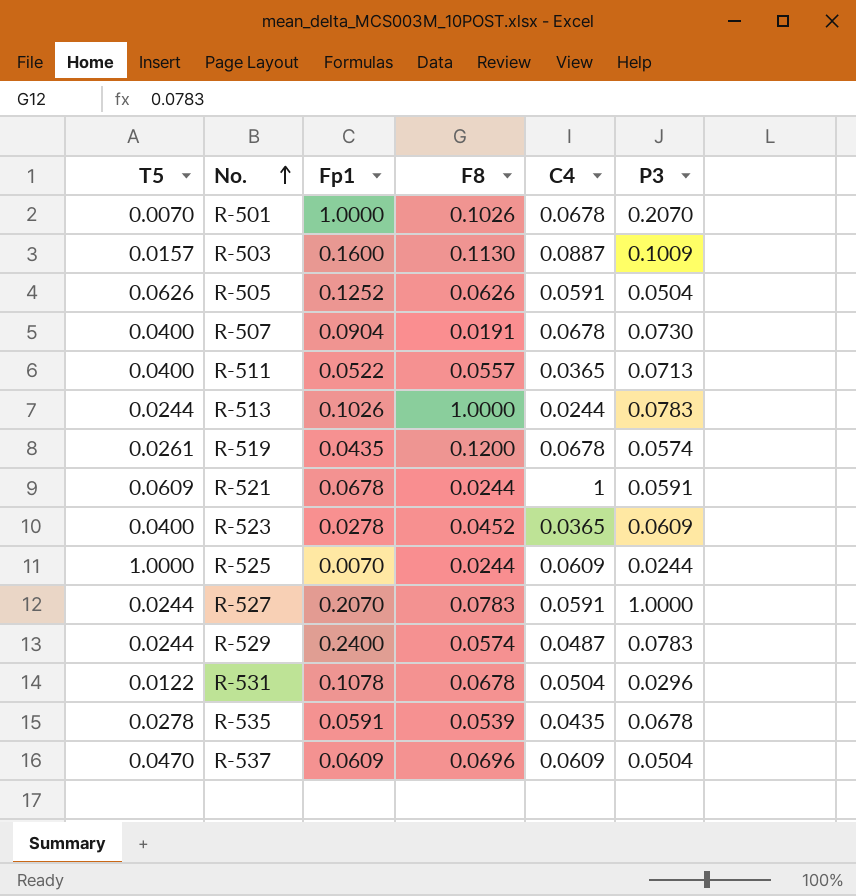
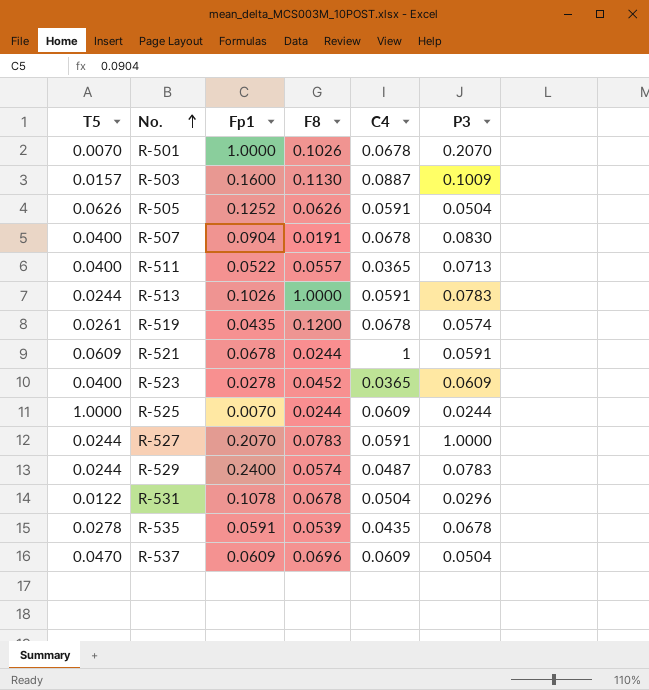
R-507 | P3: 0.0730 -> 0.0830
R-513 | C4: 0.0244 -> 0.0591

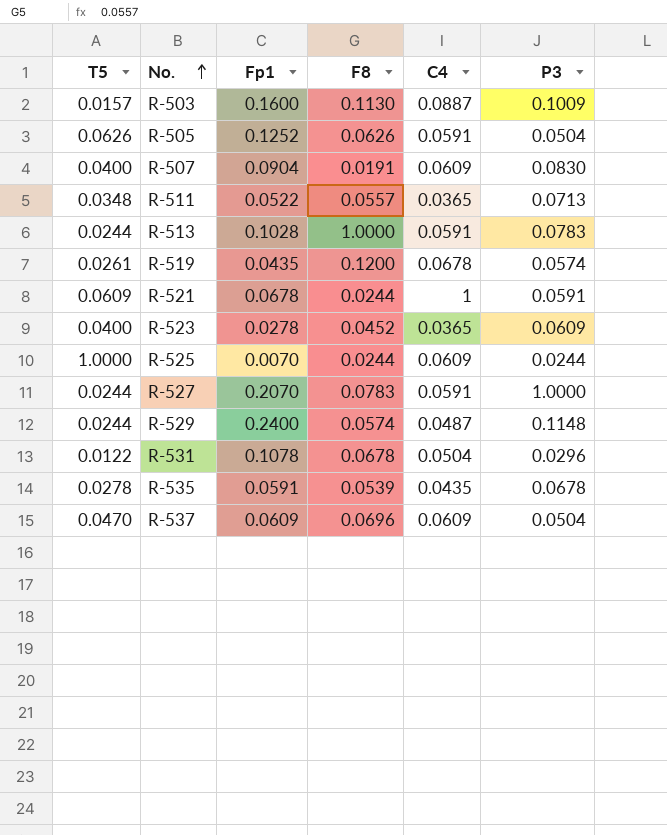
row R-501: 0.0070 | 1.0000 | 0.1026 | 0.0678 | 0.2070 -> none
R-507 | C4: 0.0678 -> 0.0609
R-511 | T5: 0.0400 -> 0.0348
R-513 | Fp1: 0.1026 -> 0.1028
R-529 | P3: 0.0783 -> 0.1148

